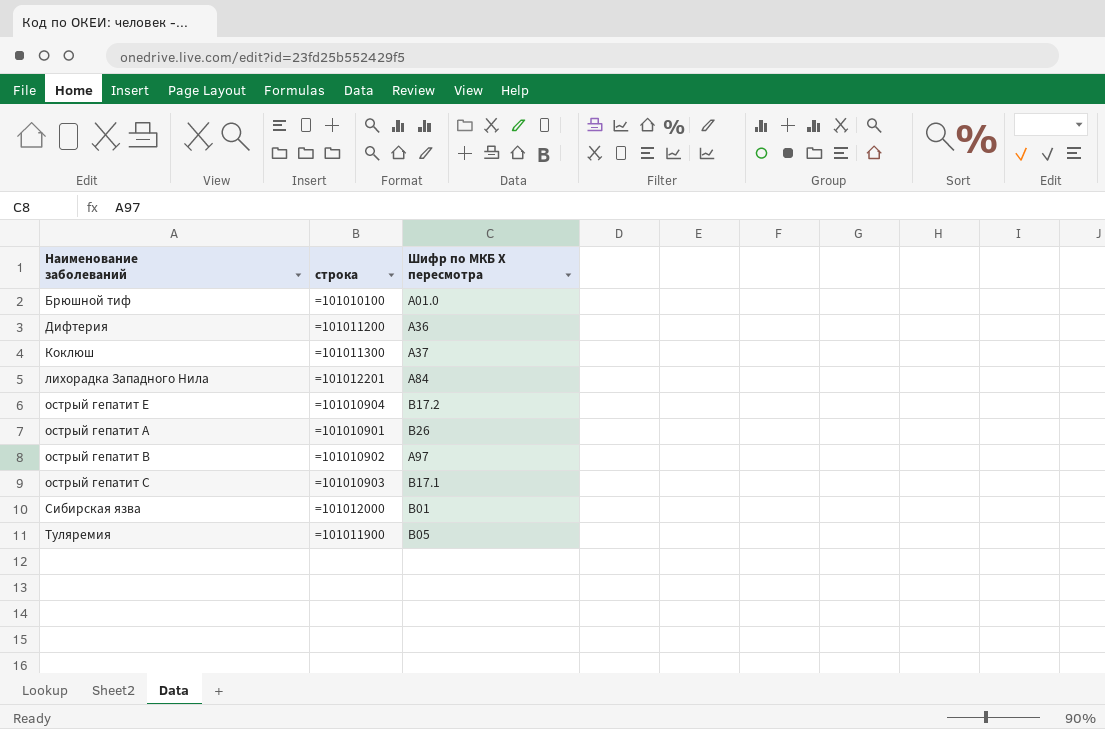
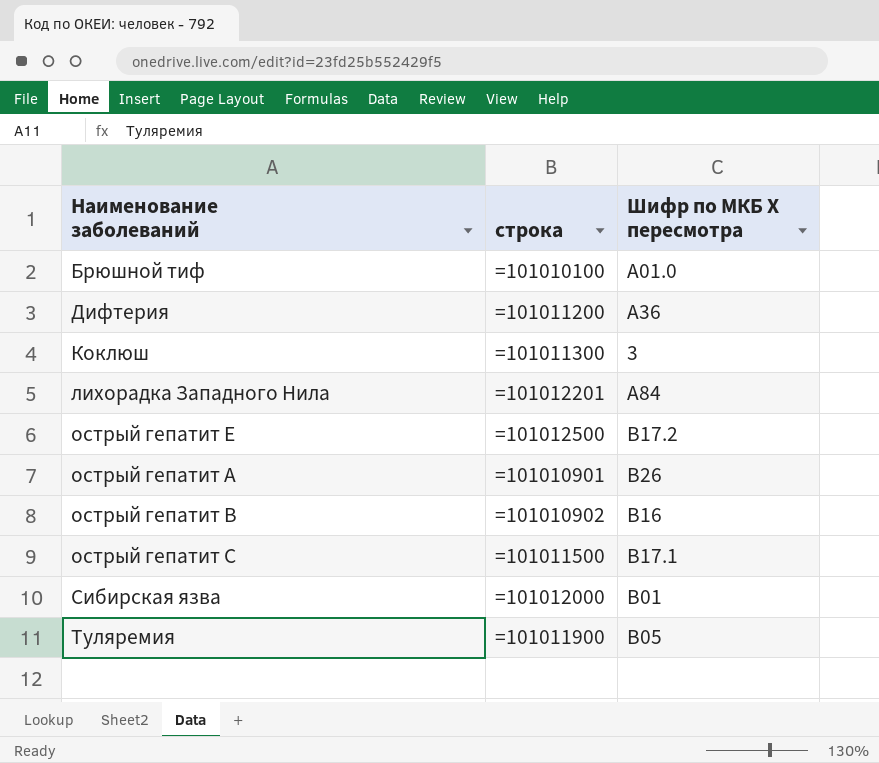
Коклюш | Шифр по МКБ Х пересмотра: A37 -> 3
острый гепатит E | строка: =101010904 -> =101012500
острый гепатит В | Шифр по МКБ Х пересмотра: A97 -> B16
острый гепатит С | строка: =101010903 -> =101011500

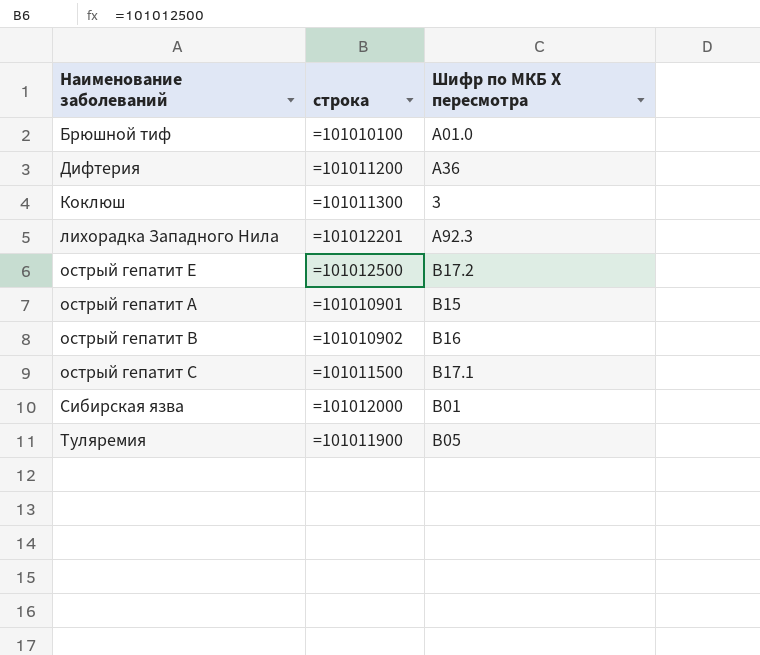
лихорадка Западного Нила | Шифр по МКБ Х пересмотра: A84 -> А92.3
острый гепатит А | Шифр по МКБ Х пересмотра: B26 -> B15

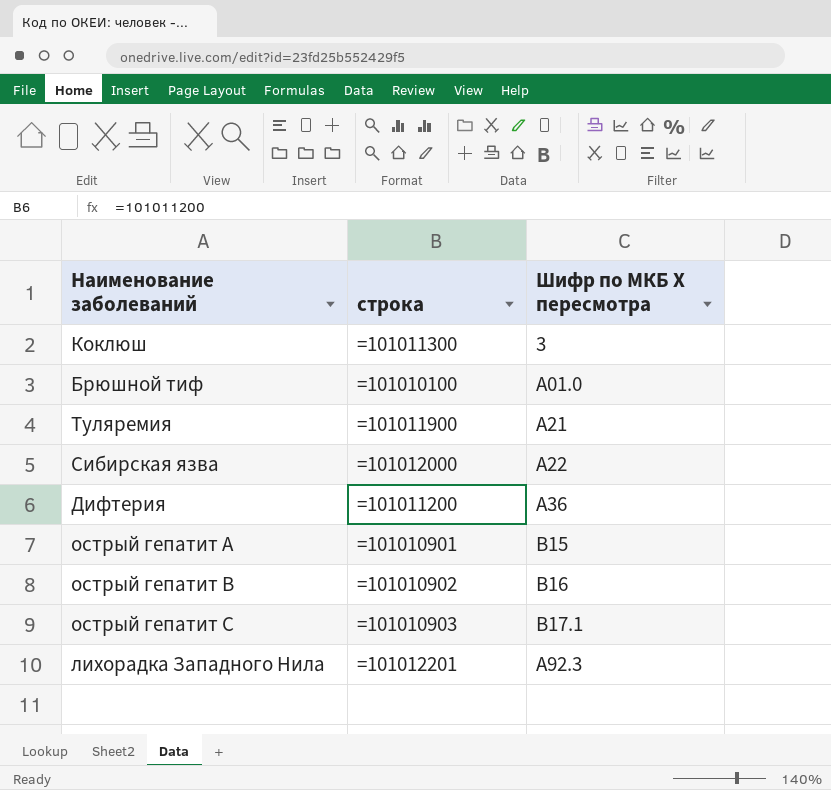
row order: Наименование заболеваний ascending -> Шифр по МКБ Х пересмотра ascending
row острый гепатит E: =101012500 | B17.2 -> none
Туляремия | Шифр по МКБ Х пересмотра: B05 -> A21
Сибирская язва | Шифр по МКБ Х пересмотра: В01 -> A22
острый гепатит С | строка: =101011500 -> =101010903

